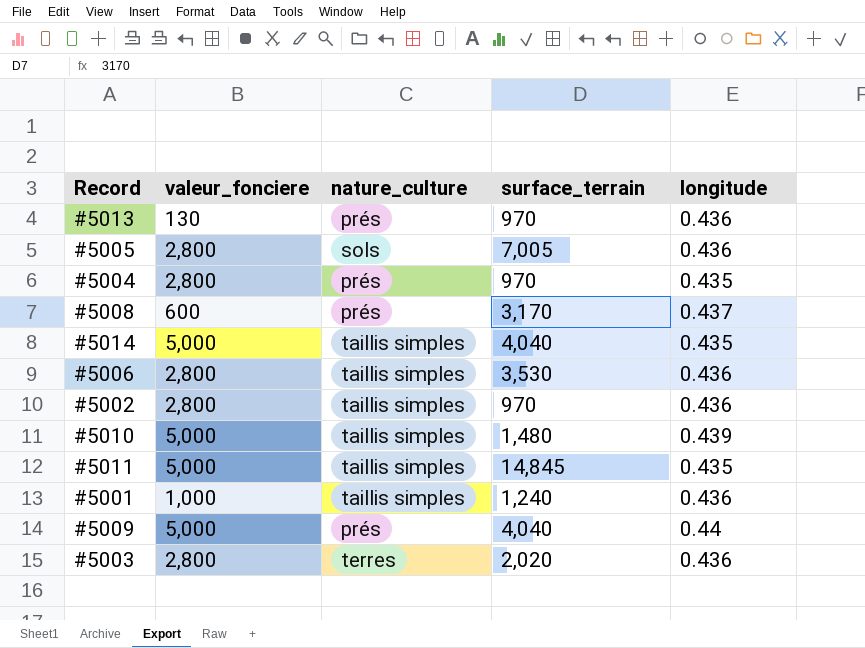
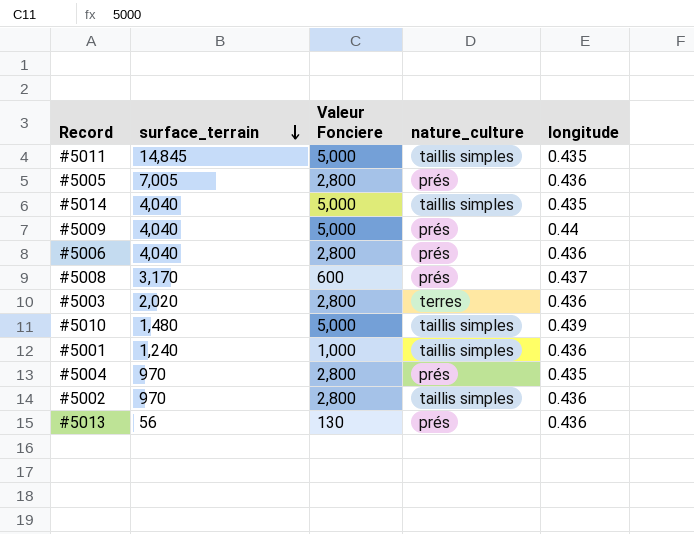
row order: none -> surface_terrain descending
column surface_terrain | position: 4 -> 2
column name: valeur_fonciere -> Valeur Fonciere
#5005 | nature_culture: sols -> prés
#5006 | surface_terrain: 3,530 -> 4,040
#5006 | nature_culture: taillis simples -> prés
#5013 | surface_terrain: 970 -> 56

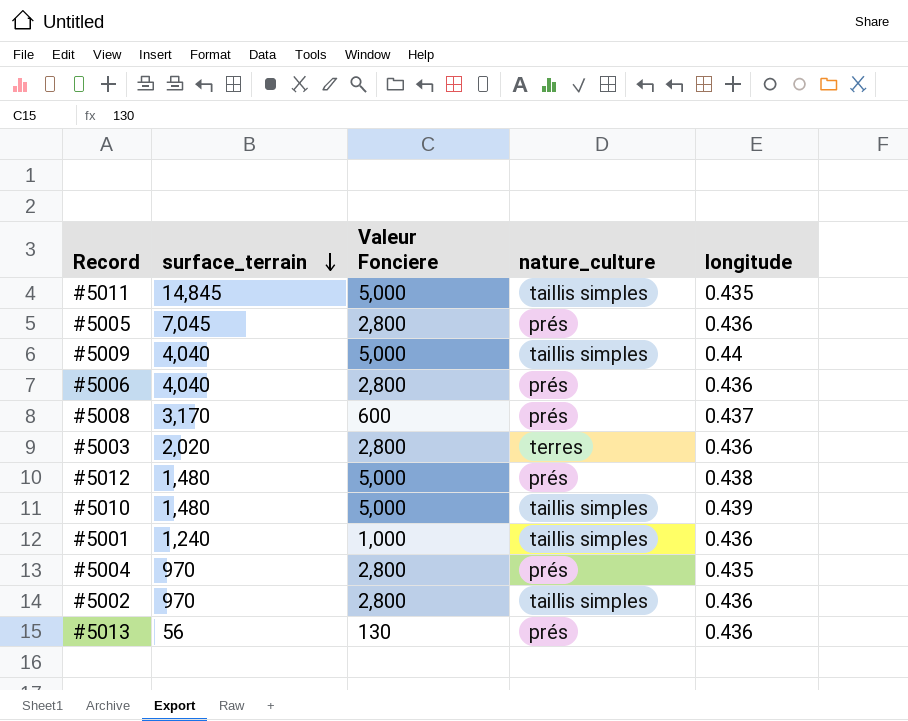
row #5014: 4,040 | 5,000 | taillis simples | 0.435 -> none
#5005 | surface_terrain: 7,005 -> 7,045
#5009 | nature_culture: prés -> taillis simples
row #5012: none -> 1,480 | 5,000 | prés | 0.438

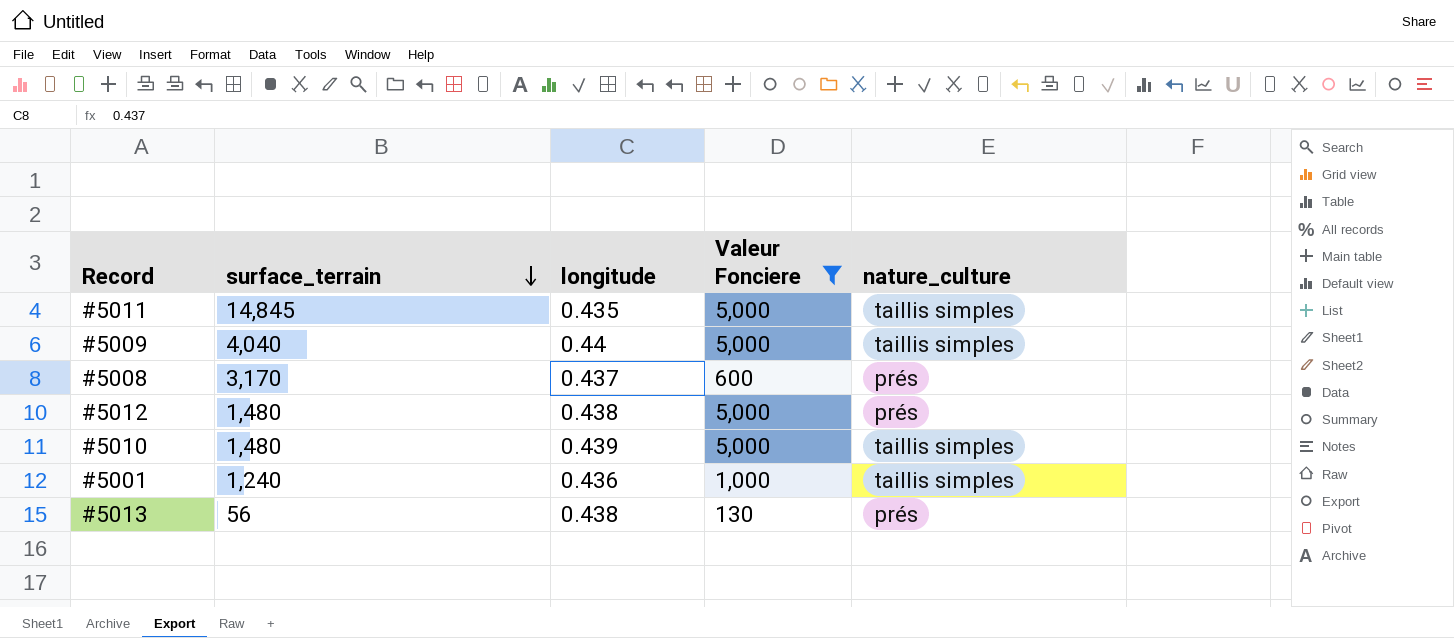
filter: none -> Valeur Fonciere != 2,800
column longitude | position: 5 -> 3
#5013 | longitude: 0.436 -> 0.438

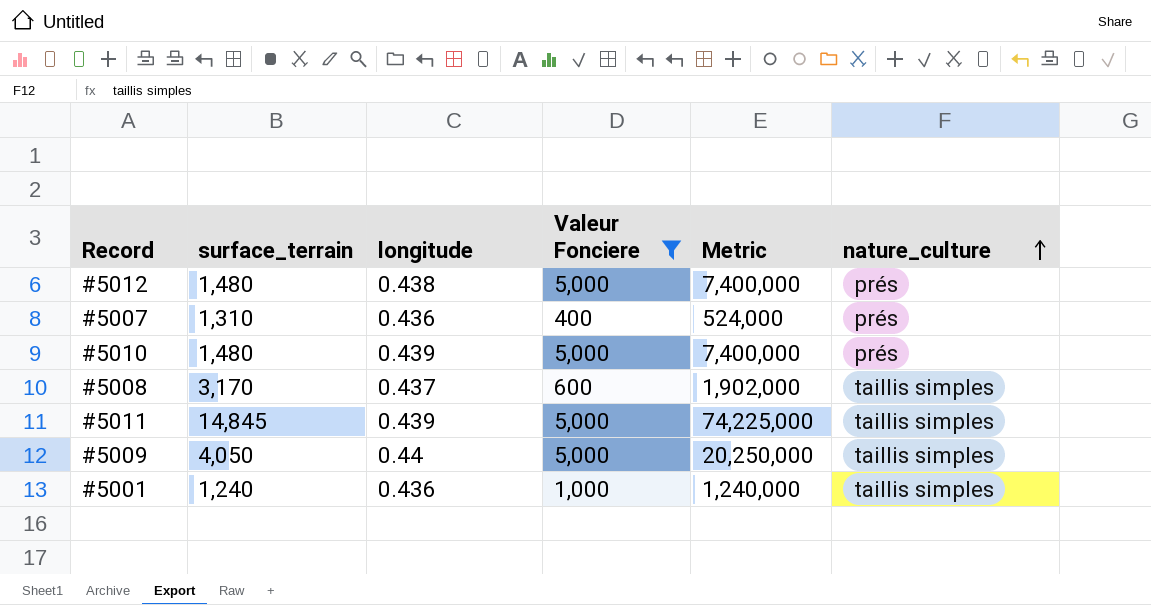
row order: surface_terrain descending -> nature_culture ascending
column Metric | formula: none -> [surface_terrain] * [Valeur Fonciere]
row #5013: 56 | 0.438 | 130 | prés -> none
row #5007: none -> 1,310 | 0.436 | 400 | 524,000 | prés
#5010 | nature_culture: taillis simples -> prés
#5008 | nature_culture: prés -> taillis simples
#5011 | longitude: 0.435 -> 0.439
#5009 | surface_terrain: 4,040 -> 4,050

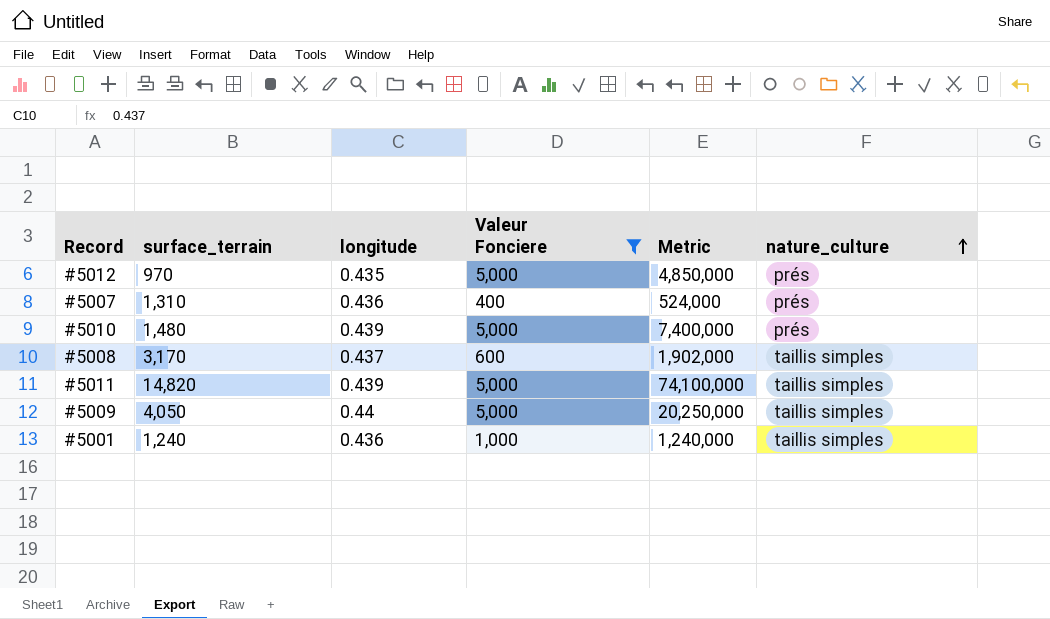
#5012 | surface_terrain: 1,480 -> 970
#5012 | longitude: 0.438 -> 0.435
#5012 | Metric: 7,400,000 -> 4,850,000
#5011 | surface_terrain: 14,845 -> 14,820
#5011 | Metric: 74,225,000 -> 74,100,000

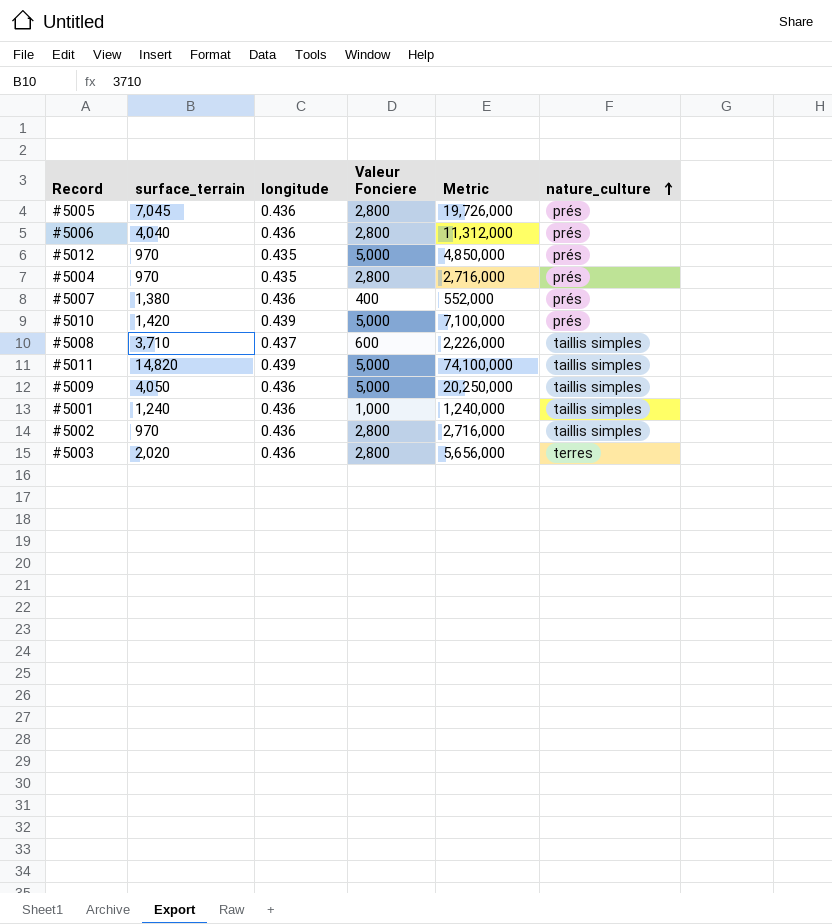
filter: Valeur Fonciere != 2,800 -> none
#5007 | surface_terrain: 1,310 -> 1,380
#5007 | Metric: 524,000 -> 552,000
#5010 | surface_terrain: 1,480 -> 1,420
#5010 | Metric: 7,400,000 -> 7,100,000
#5008 | surface_terrain: 3,170 -> 3,710
#5008 | Metric: 1,902,000 -> 2,226,000
#5009 | longitude: 0.44 -> 0.436

